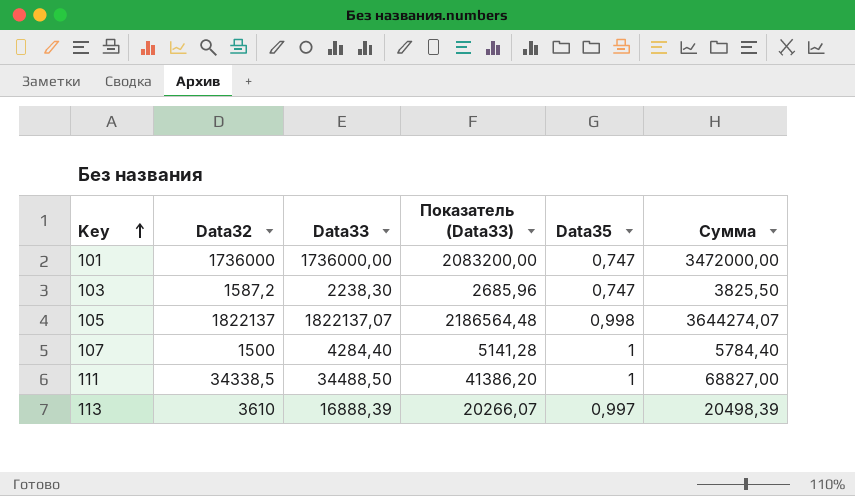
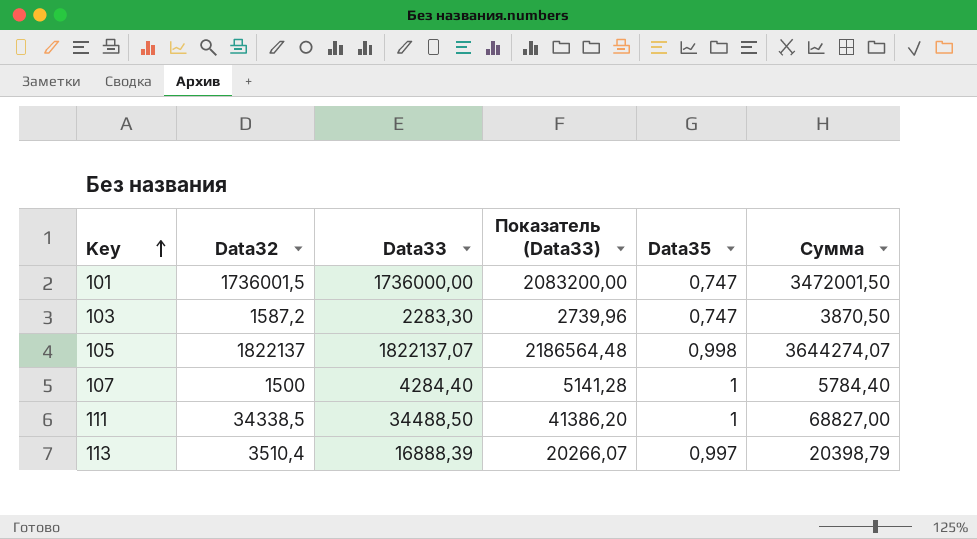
101 | Data32: 1736000 -> 1736001,5
101 | Сумма: 3472000,00 -> 3472001,50
103 | Data33: 2238,30 -> 2283,30
103 | Показатель (Data33): 2685,96 -> 2739,96
103 | Сумма: 3825,50 -> 3870,50
113 | Data32: 3610 -> 3510,4
113 | Сумма: 20498,39 -> 20398,79

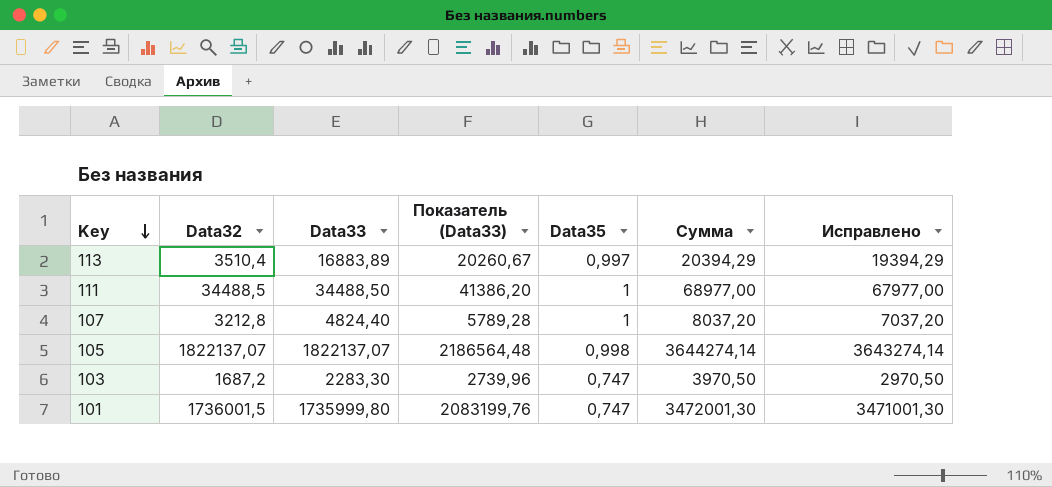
row order: Key ascending -> Key descending
column Исправлено | formula: none -> [Сумма] - 1000
113 | Data33: 16888,39 -> 16883,89
113 | Показатель (Data33): 20266,07 -> 20260,67
113 | Сумма: 20398,79 -> 20394,29
111 | Data32: 34338,5 -> 34488,5
111 | Сумма: 68827,00 -> 68977,00
107 | Data32: 1500 -> 3212,8
107 | Data33: 4284,40 -> 4824,40
107 | Показатель (Data33): 5141,28 -> 5789,28
107 | Сумма: 5784,40 -> 8037,20
105 | Data32: 1822137 -> 1822137,07
105 | Сумма: 3644274,07 -> 3644274,14
103 | Data32: 1587,2 -> 1687,2
103 | Сумма: 3870,50 -> 3970,50
101 | Data33: 1736000,00 -> 1735999,80
101 | Показатель (Data33): 2083200,00 -> 2083199,76
101 | Сумма: 3472001,50 -> 3472001,30

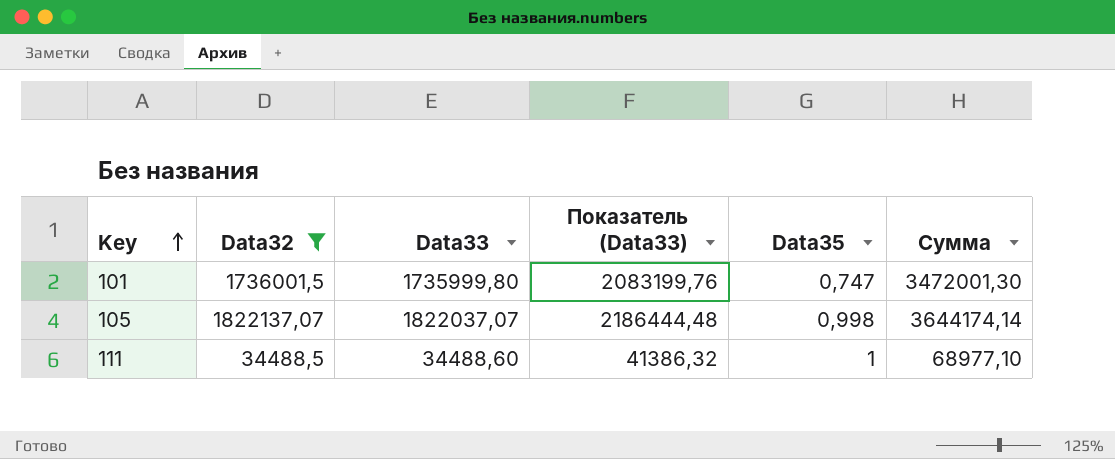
filter: none -> Data32 >= 34488,5
row order: Key descending -> Key ascending
column Исправлено | formula: [Сумма] - 1000 -> none
105 | Data33: 1822137,07 -> 1822037,07
105 | Показатель (Data33): 2186564,48 -> 2186444,48
105 | Сумма: 3644274,14 -> 3644174,14
111 | Data33: 34488,50 -> 34488,60
111 | Показатель (Data33): 41386,20 -> 41386,32
111 | Сумма: 68977,00 -> 68977,10

